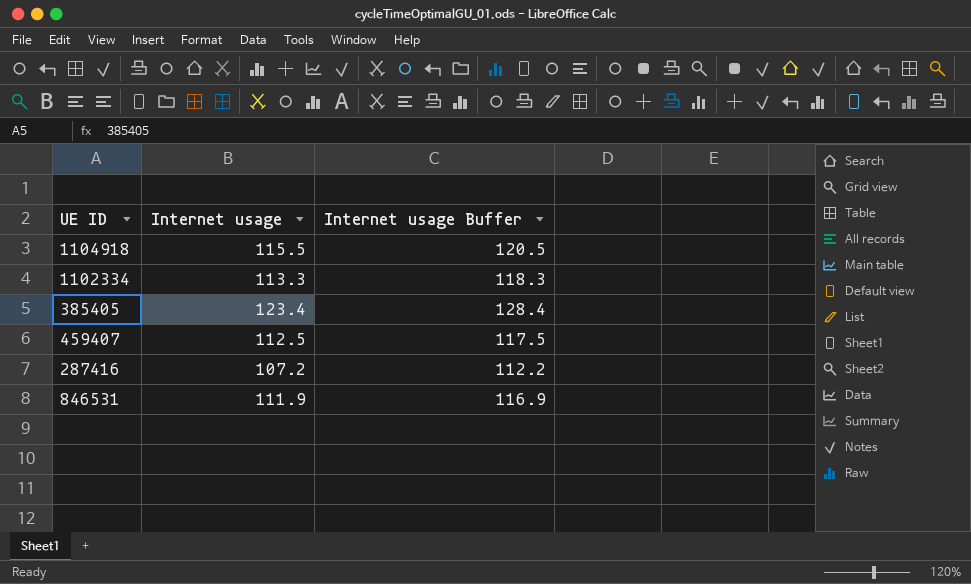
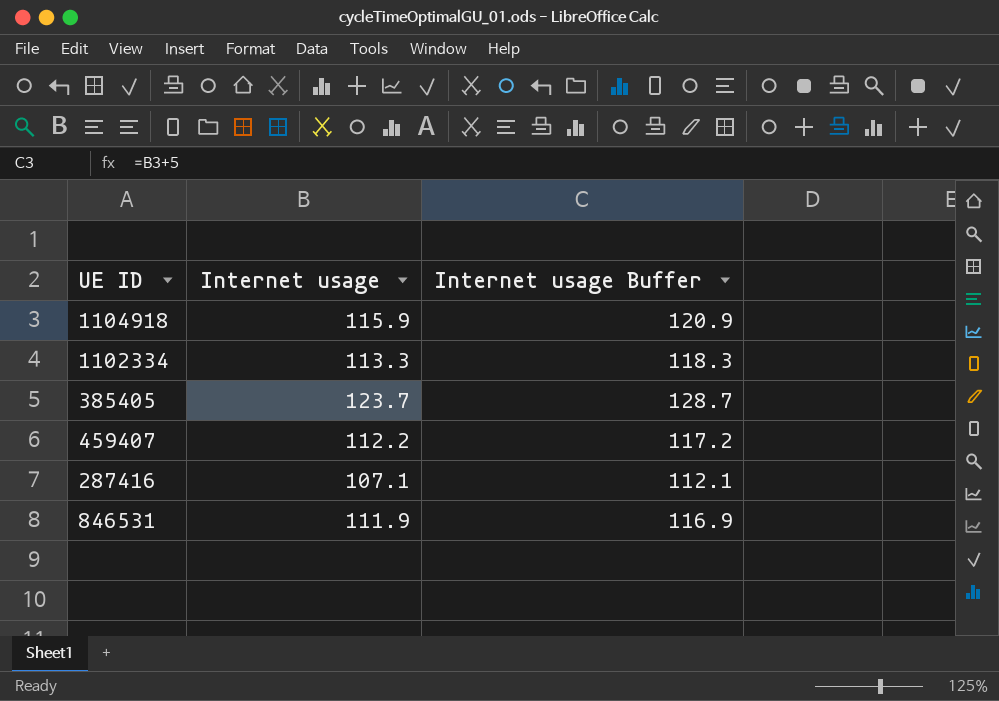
1104918 | Internet usage: 115.5 -> 115.9
1104918 | Internet usage Buffer: 120.5 -> 120.9
385405 | Internet usage: 123.4 -> 123.7
385405 | Internet usage Buffer: 128.4 -> 128.7
459407 | Internet usage: 112.5 -> 112.2
459407 | Internet usage Buffer: 117.5 -> 117.2
287416 | Internet usage: 107.2 -> 107.1
287416 | Internet usage Buffer: 112.2 -> 112.1

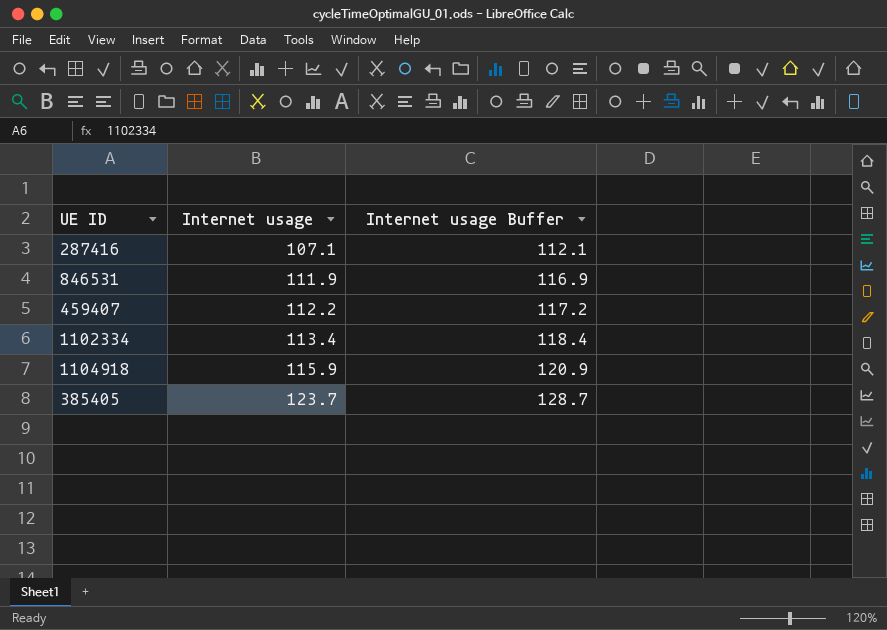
row order: none -> Internet usage ascending
1102334 | Internet usage: 113.3 -> 113.4
1102334 | Internet usage Buffer: 118.3 -> 118.4

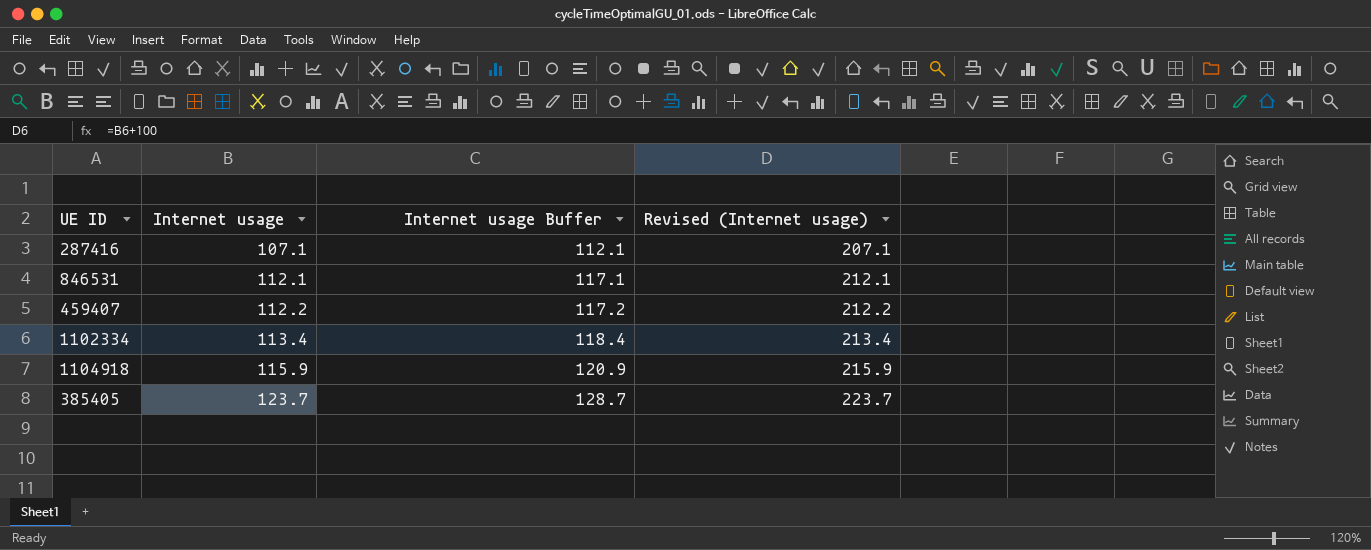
column Revised (Internet usage) | formula: none -> [Internet usage] + 100
846531 | Internet usage: 111.9 -> 112.1
846531 | Internet usage Buffer: 116.9 -> 117.1

